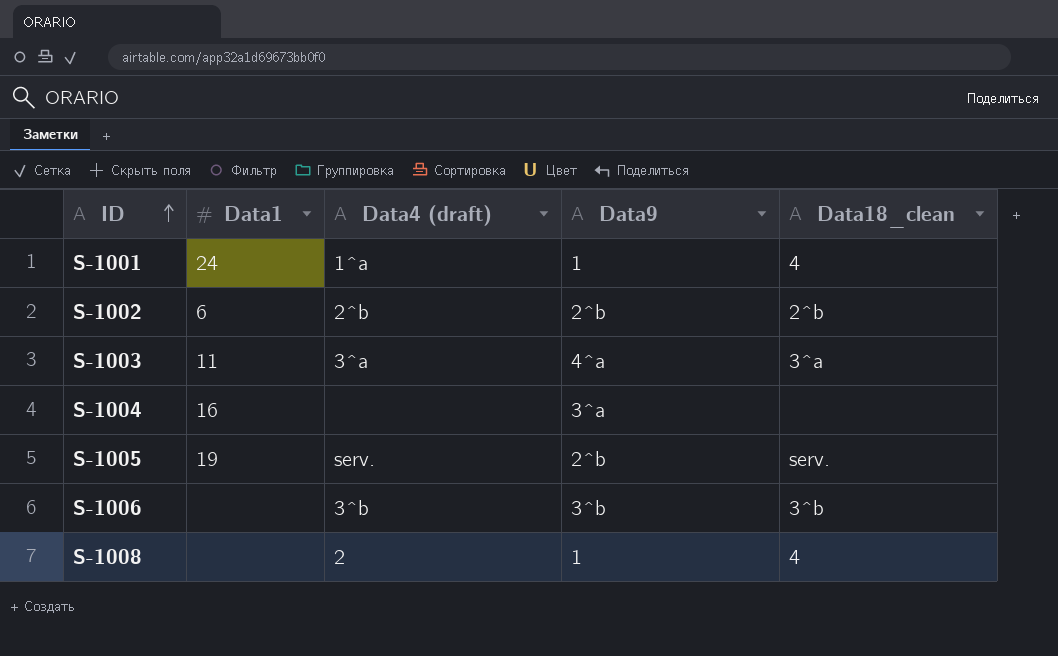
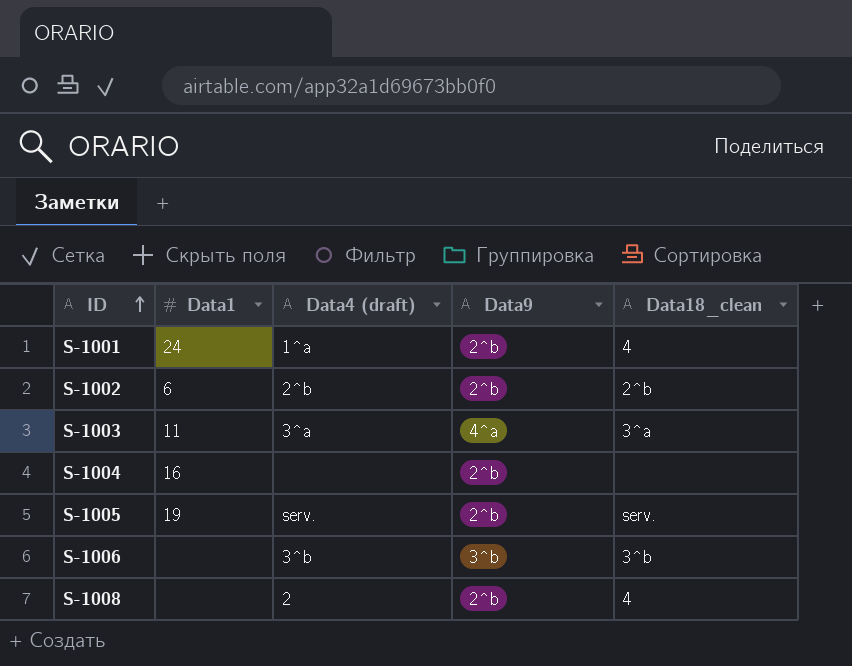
S-1001 | Data9: 1 -> 2^b
S-1004 | Data9: 3^a -> 2^b
S-1008 | Data9: 1 -> 2^b

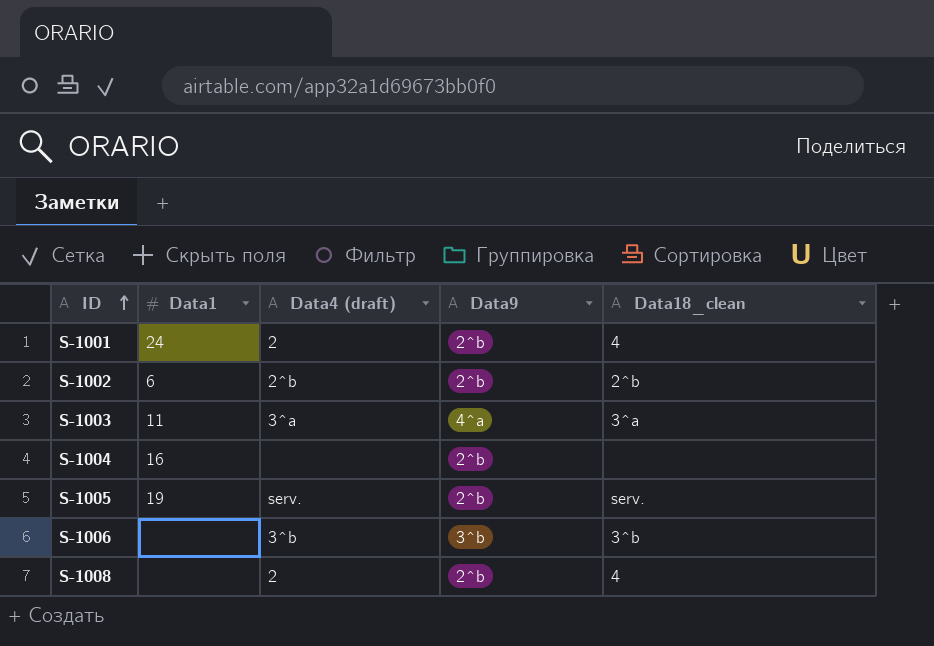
S-1001 | Data4 (draft): 1^a -> 2

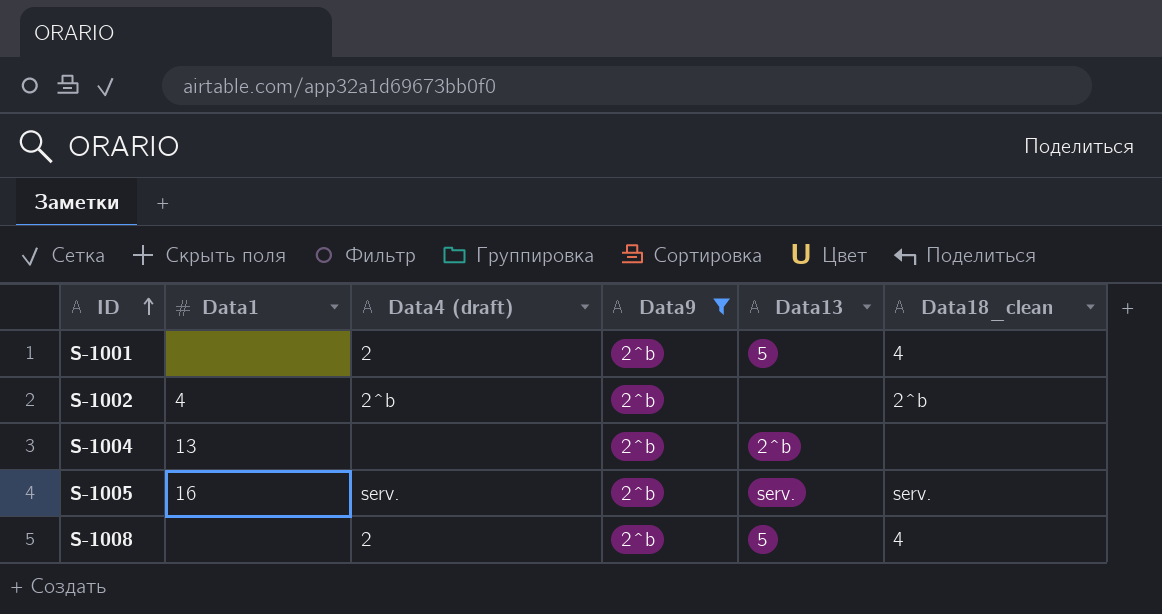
filter: none -> Data9 = 2^b
column Data13 | position: none -> 5
S-1001 | Data1: 24 -> none
S-1002 | Data1: 6 -> 4
S-1004 | Data1: 16 -> 13
S-1005 | Data1: 19 -> 16

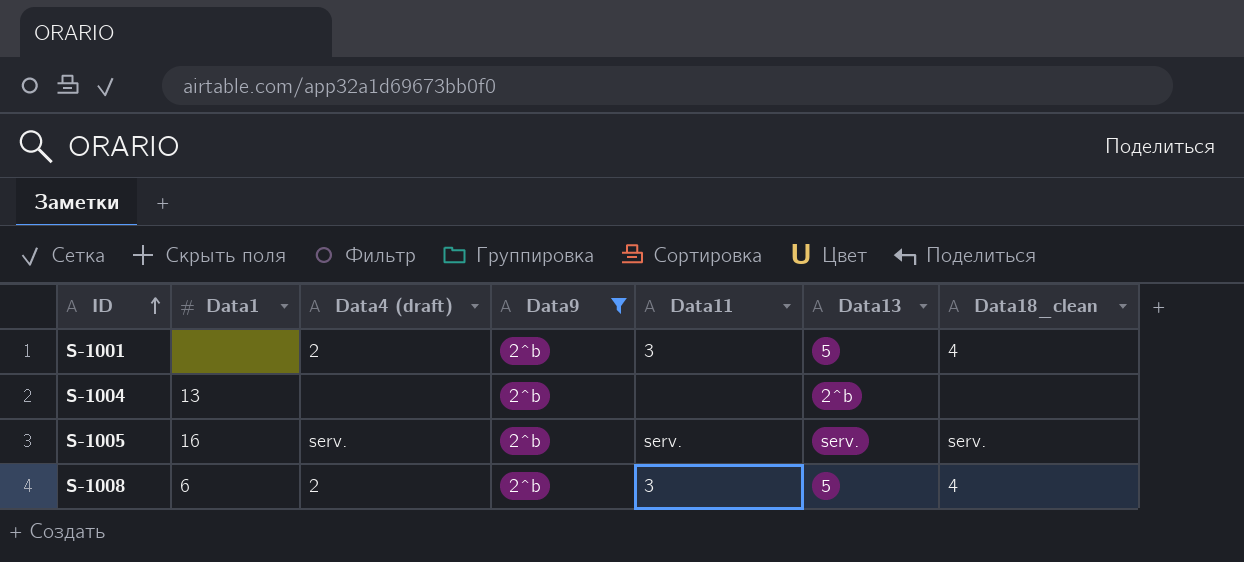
column Data11 | position: none -> 5
row S-1002: 4 | 2^b | 2^b | none | 2^b -> none
S-1008 | Data1: none -> 6

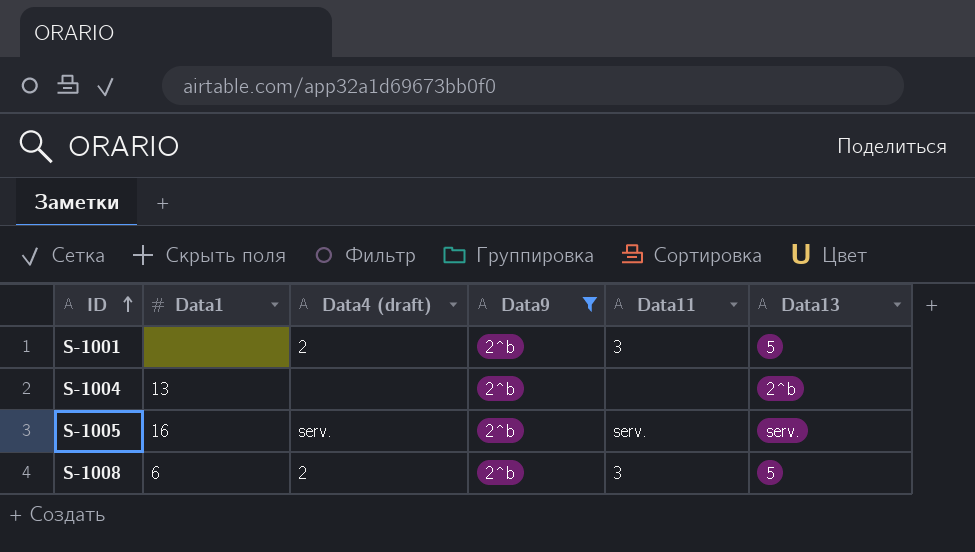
column Data18_clean | position: 7 -> none

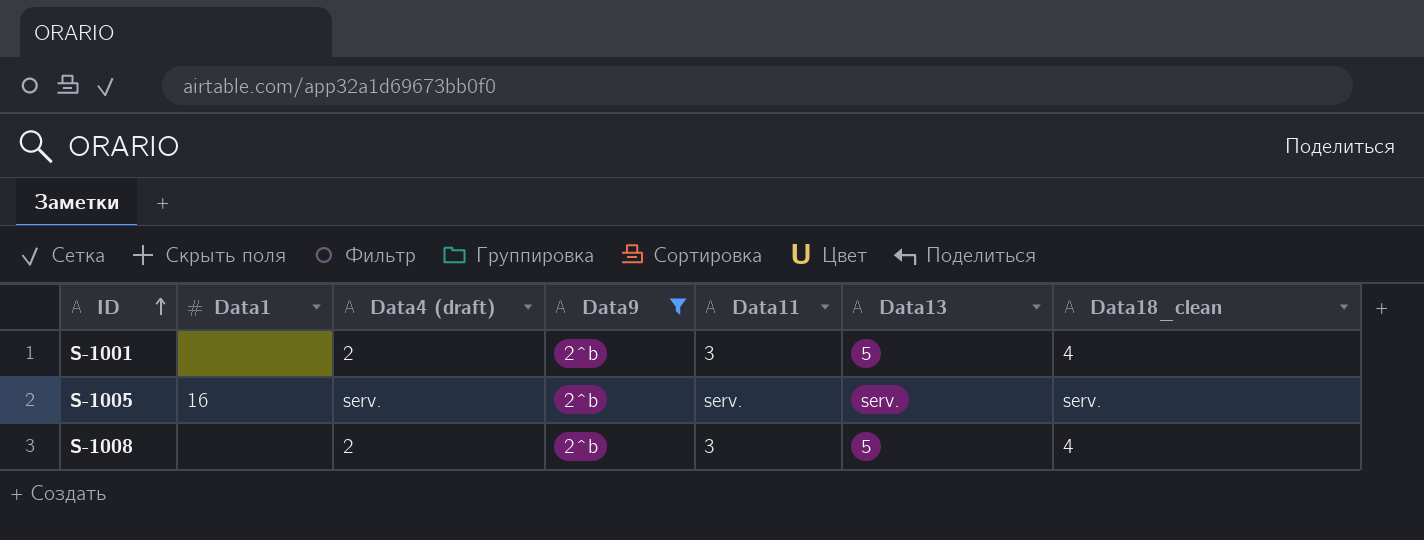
column Data18_clean | position: none -> 7
row S-1004: 13 | none | 2^b | none | 2^b -> none
S-1008 | Data1: 6 -> none

